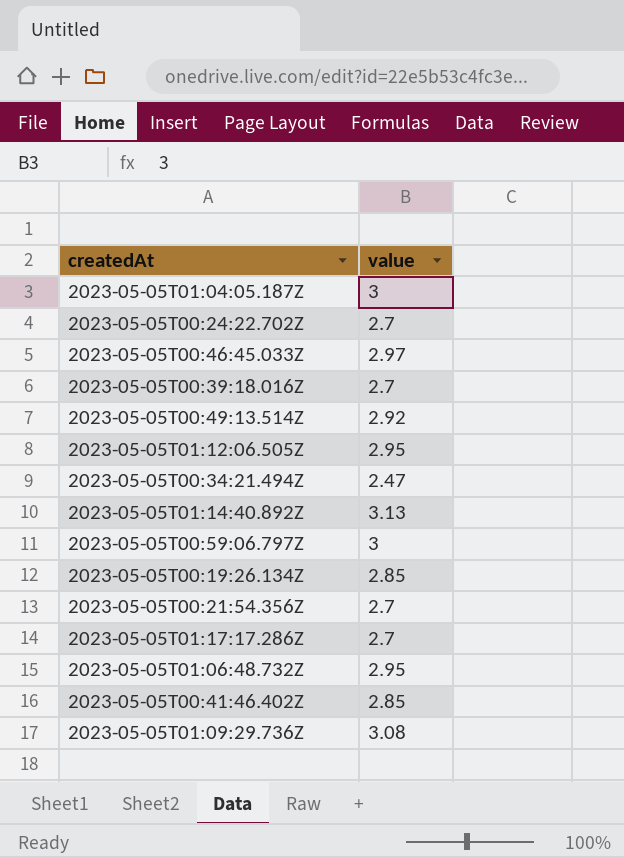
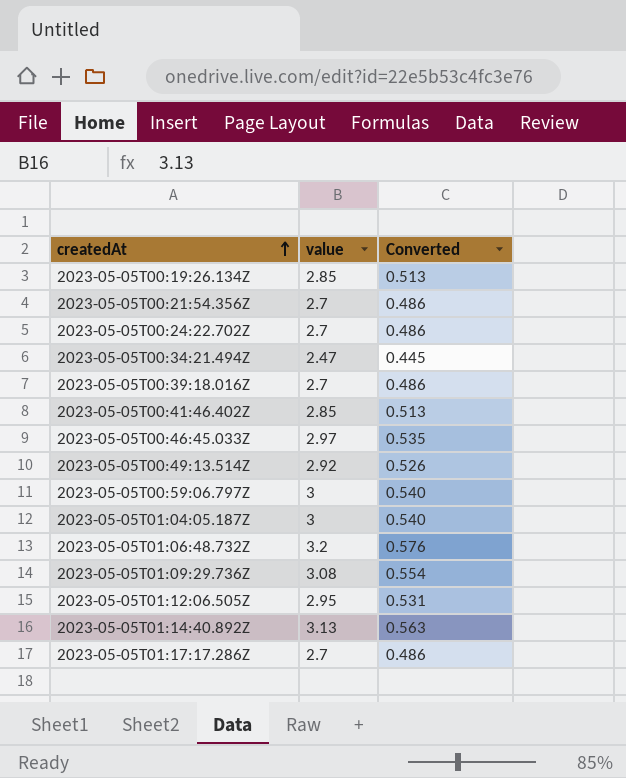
row order: none -> createdAt ascending
column Converted | formula: none -> [value] * 0.18
2023-05-05T01:06:48.732Z | value: 2.95 -> 3.2

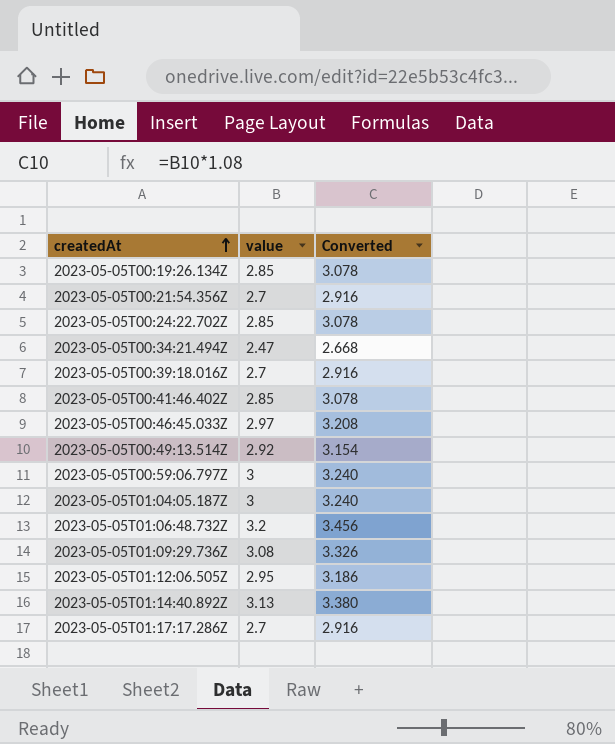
column Converted | formula: [value] * 0.18 -> [value] * 1.08
2023-05-05T00:24:22.702Z | value: 2.7 -> 2.85

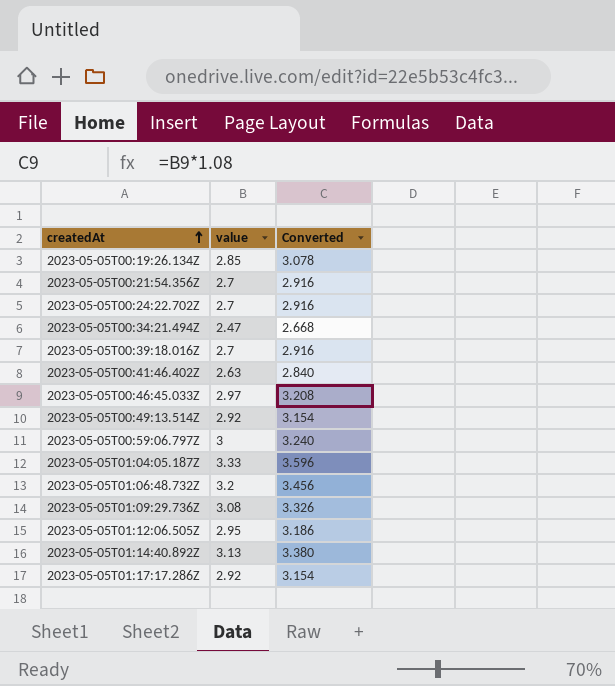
2023-05-05T00:24:22.702Z | value: 2.85 -> 2.7
2023-05-05T00:24:22.702Z | Converted: 3.078 -> 2.916
2023-05-05T00:41:46.402Z | value: 2.85 -> 2.63
2023-05-05T00:41:46.402Z | Converted: 3.078 -> 2.840
2023-05-05T01:04:05.187Z | value: 3 -> 3.33
2023-05-05T01:04:05.187Z | Converted: 3.240 -> 3.596
2023-05-05T01:17:17.286Z | value: 2.7 -> 2.92
2023-05-05T01:17:17.286Z | Converted: 2.916 -> 3.154

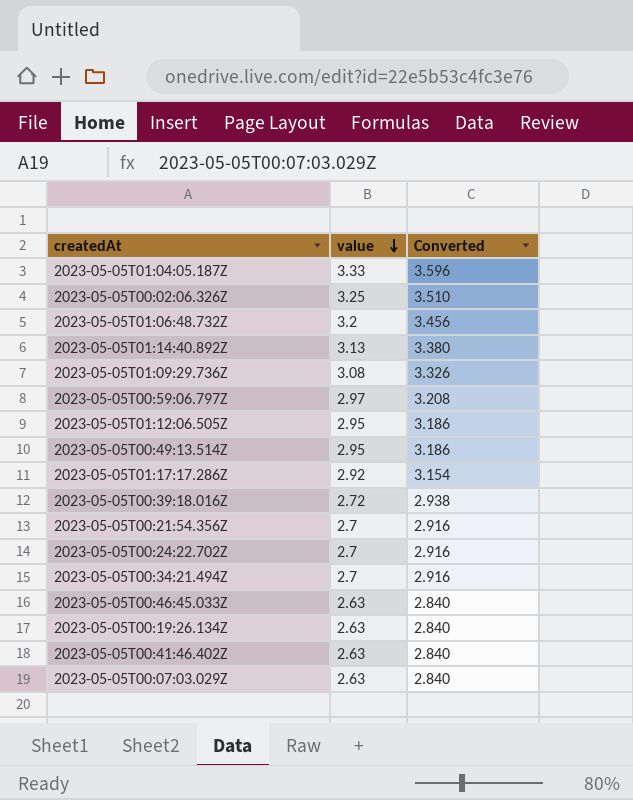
row order: createdAt ascending -> value descending
row 2023-05-05T00:02:06.326Z: none -> 3.25 | 3.510
2023-05-05T00:59:06.797Z | value: 3 -> 2.97
2023-05-05T00:59:06.797Z | Converted: 3.240 -> 3.208
2023-05-05T00:49:13.514Z | value: 2.92 -> 2.95
2023-05-05T00:49:13.514Z | Converted: 3.154 -> 3.186
2023-05-05T00:39:18.016Z | value: 2.7 -> 2.72
2023-05-05T00:39:18.016Z | Converted: 2.916 -> 2.938
2023-05-05T00:34:21.494Z | value: 2.47 -> 2.7
2023-05-05T00:34:21.494Z | Converted: 2.668 -> 2.916
2023-05-05T00:46:45.033Z | value: 2.97 -> 2.63
2023-05-05T00:46:45.033Z | Converted: 3.208 -> 2.840
2023-05-05T00:19:26.134Z | value: 2.85 -> 2.63
2023-05-05T00:19:26.134Z | Converted: 3.078 -> 2.840
row 2023-05-05T00:07:03.029Z: none -> 2.63 | 2.840

